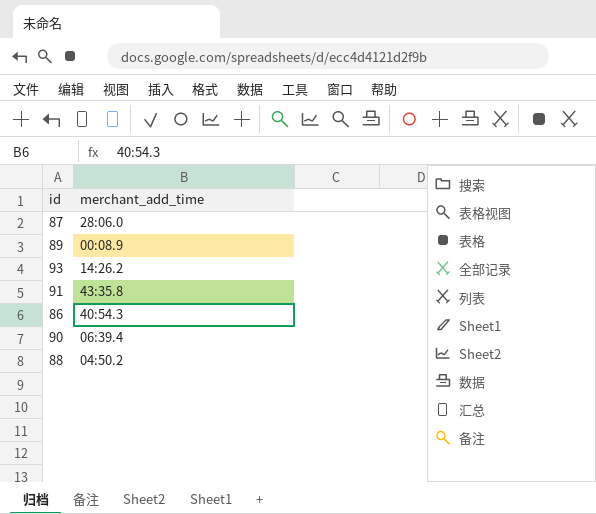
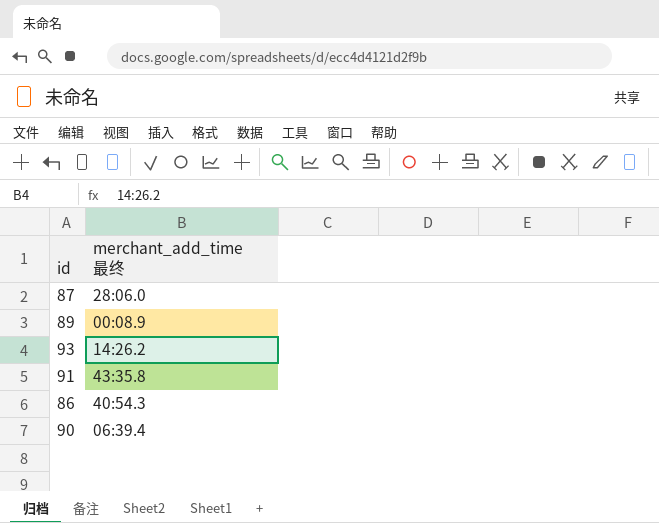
column name: merchant_add_time -> merchant_add_time 最终
row 88: 04:50.2 -> none

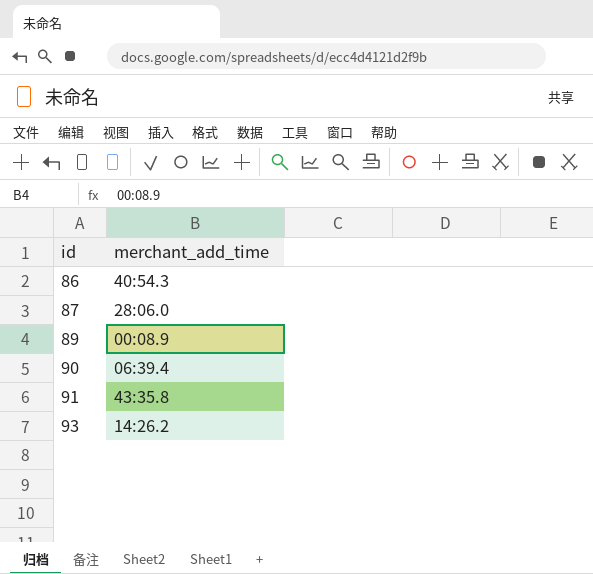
row order: none -> id ascending
column name: merchant_add_time 最终 -> merchant_add_time

